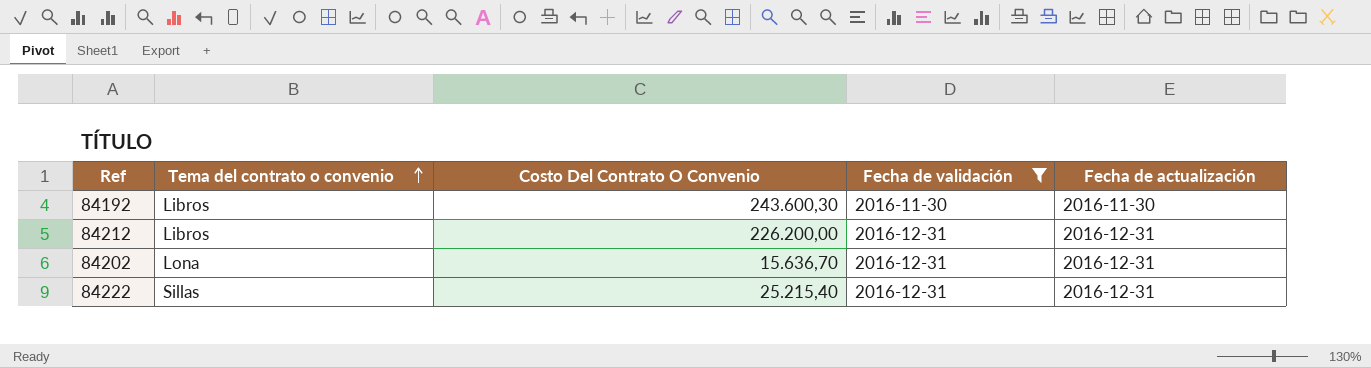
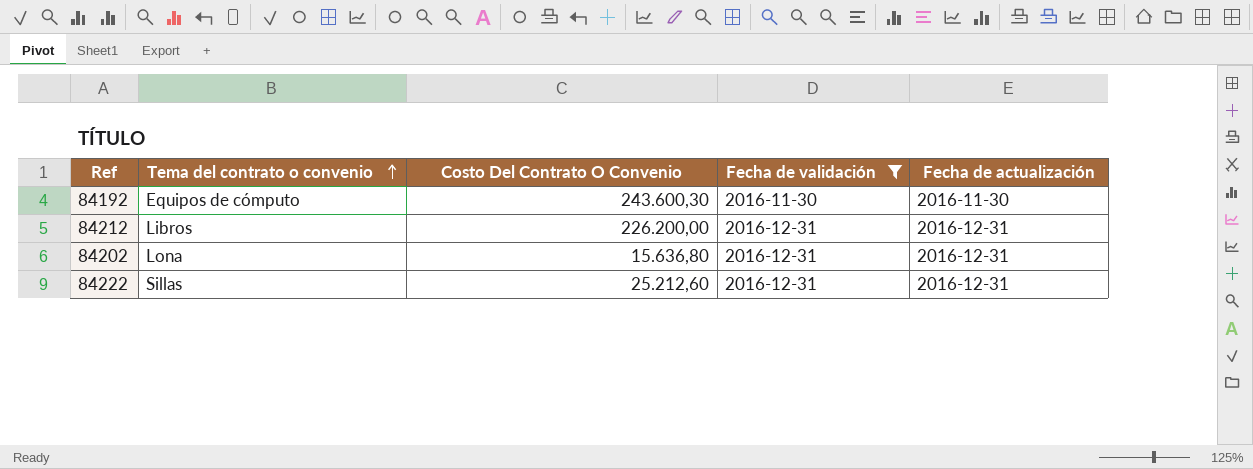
84192 | Tema del contrato o convenio: Libros -> Equipos de cómputo
84202 | Costo Del Contrato O Convenio: 15.636,70 -> 15.636,80
84222 | Costo Del Contrato O Convenio: 25.215,40 -> 25.212,60

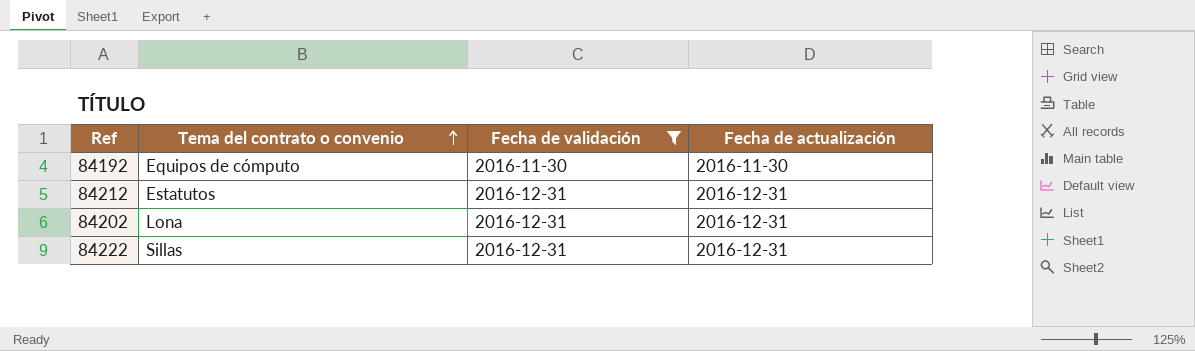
column Costo Del Contrato O Convenio | position: 3 -> none
84212 | Tema del contrato o convenio: Libros -> Estatutos

